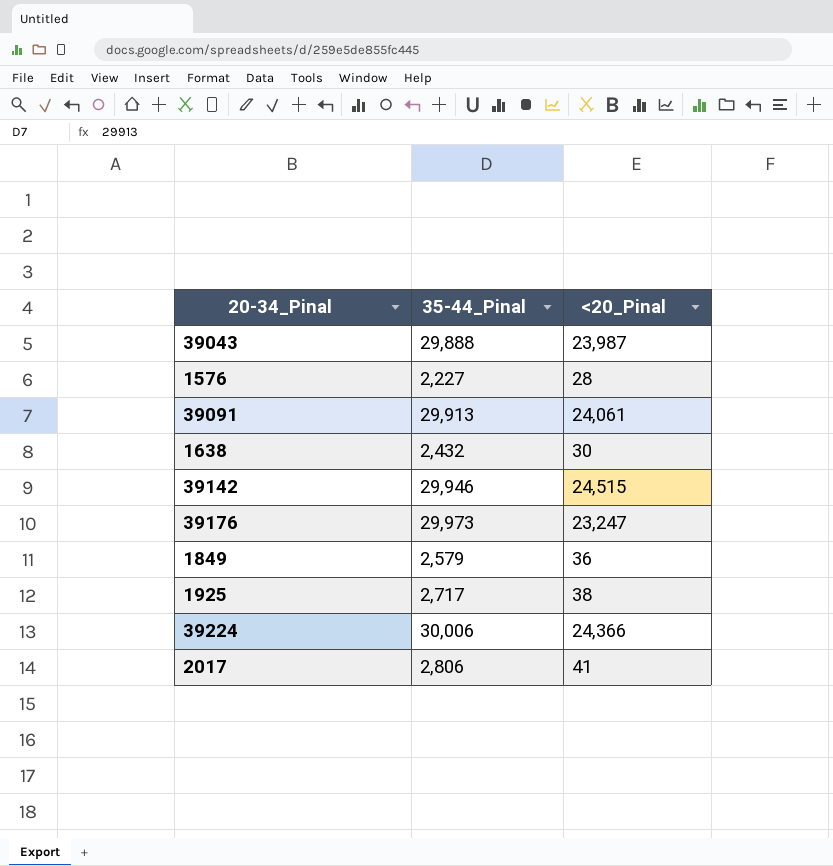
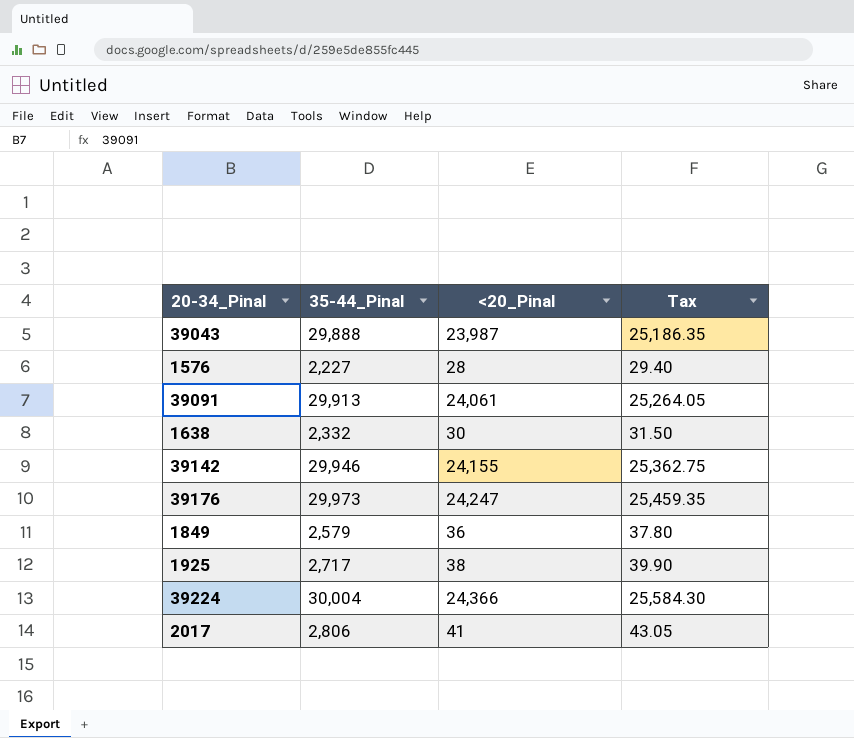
column Tax | formula: none -> [<20_Pinal] * 1.05
1638 | 35-44_Pinal: 2,432 -> 2,332
39142 | <20_Pinal: 24,515 -> 24,155
39176 | <20_Pinal: 23,247 -> 24,247
39224 | 35-44_Pinal: 30,006 -> 30,004

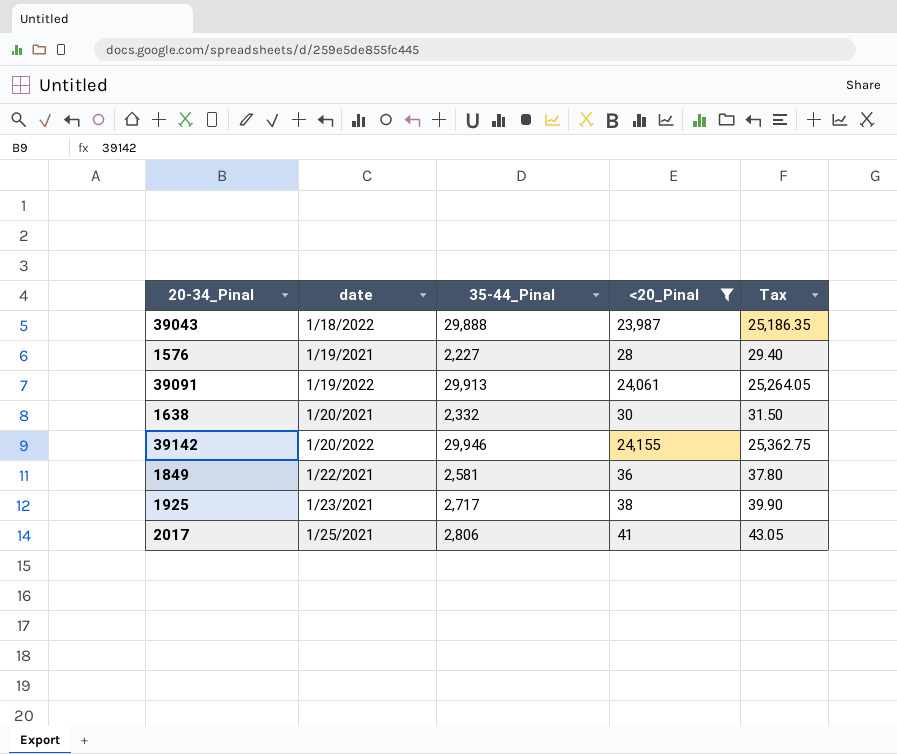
filter: none -> <20_Pinal <= 24,155
column date | position: none -> 2
1849 | 35-44_Pinal: 2,579 -> 2,581

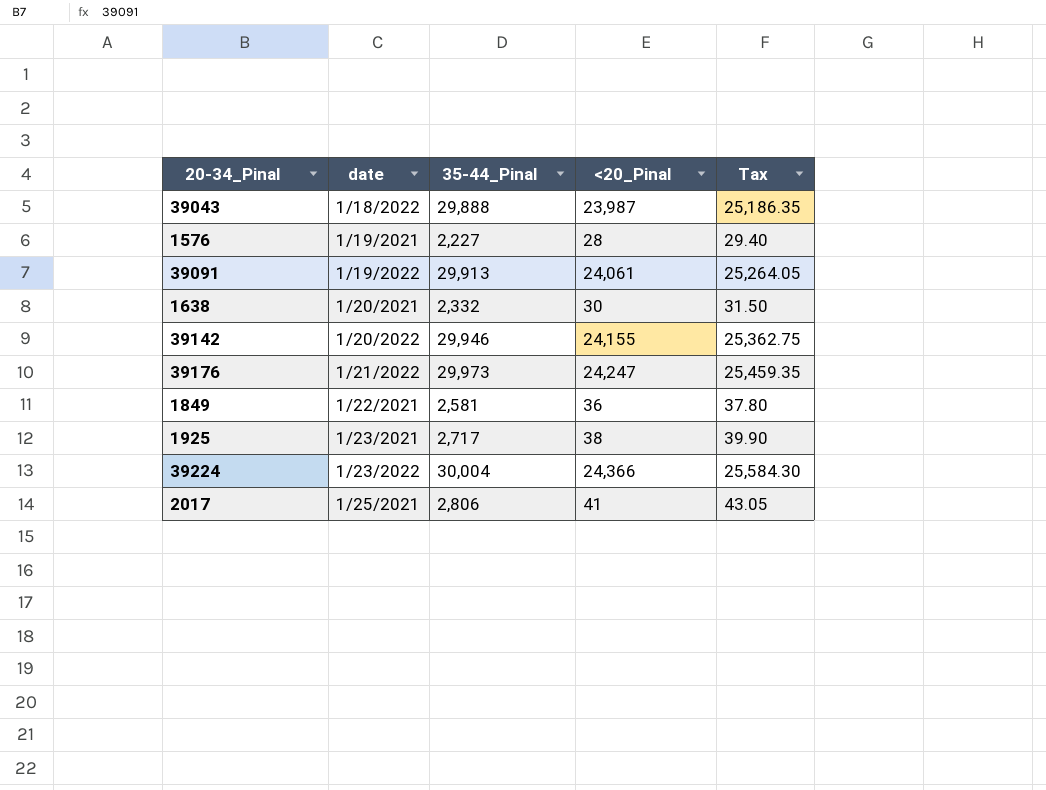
filter: <20_Pinal <= 24,155 -> none

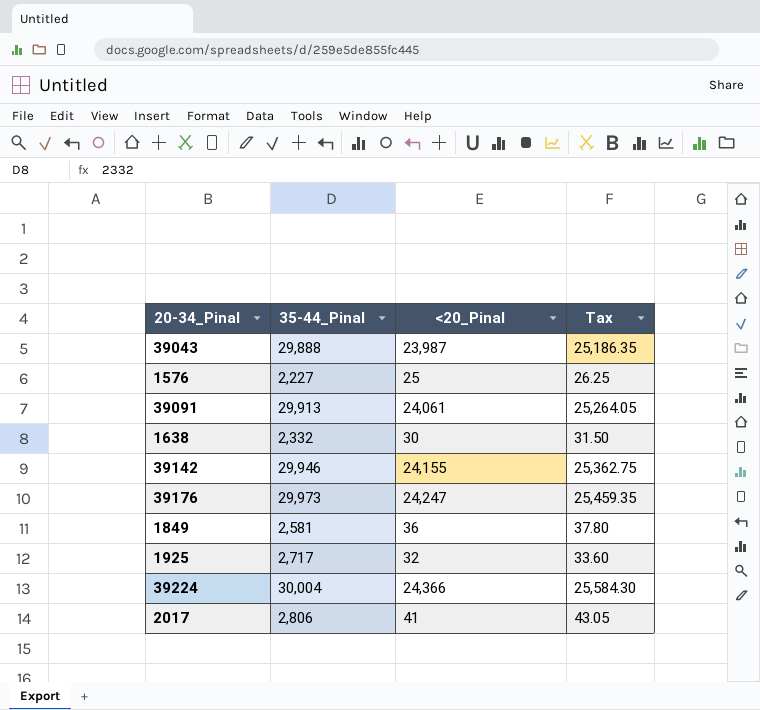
column date | position: 2 -> none
1576 | <20_Pinal: 28 -> 25
1576 | Tax: 29.40 -> 26.25
1925 | <20_Pinal: 38 -> 32
1925 | Tax: 39.90 -> 33.60

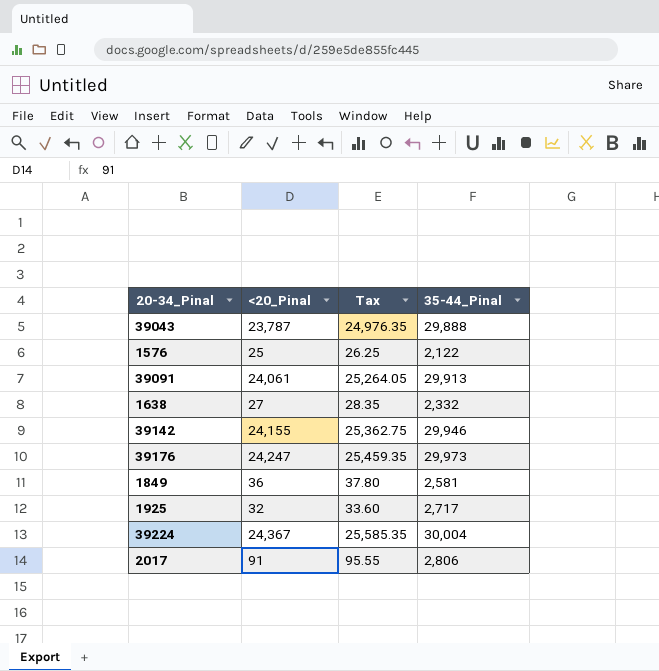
column 35-44_Pinal | position: 2 -> 4
39043 | <20_Pinal: 23,987 -> 23,787
39043 | Tax: 25,186.35 -> 24,976.35
1576 | 35-44_Pinal: 2,227 -> 2,122
1638 | <20_Pinal: 30 -> 27
1638 | Tax: 31.50 -> 28.35
39224 | <20_Pinal: 24,366 -> 24,367
39224 | Tax: 25,584.30 -> 25,585.35
2017 | <20_Pinal: 41 -> 91
2017 | Tax: 43.05 -> 95.55

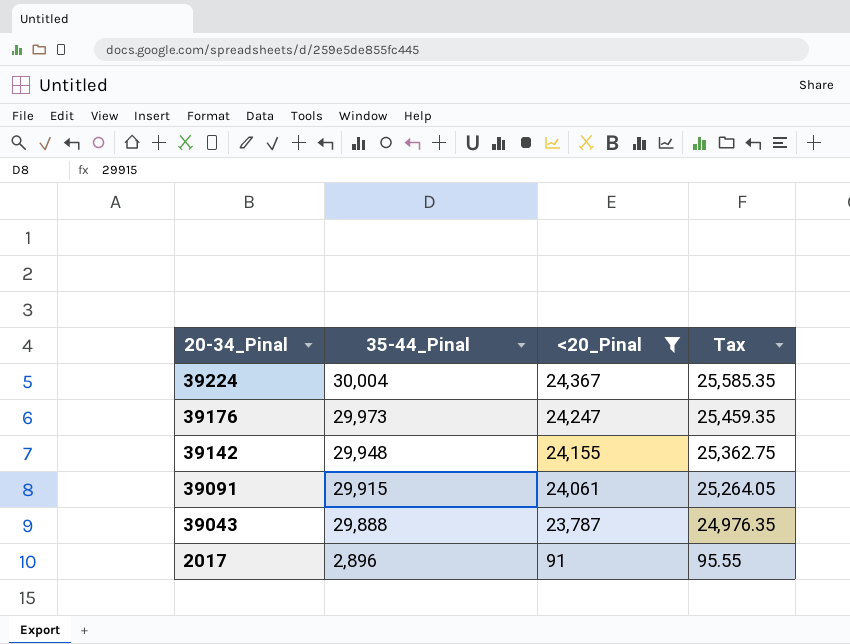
filter: none -> <20_Pinal >= 91
row order: none -> 20-34_Pinal descending
column 35-44_Pinal | position: 4 -> 2
39142 | 35-44_Pinal: 29,946 -> 29,948
39091 | 35-44_Pinal: 29,913 -> 29,915
2017 | 35-44_Pinal: 2,806 -> 2,896

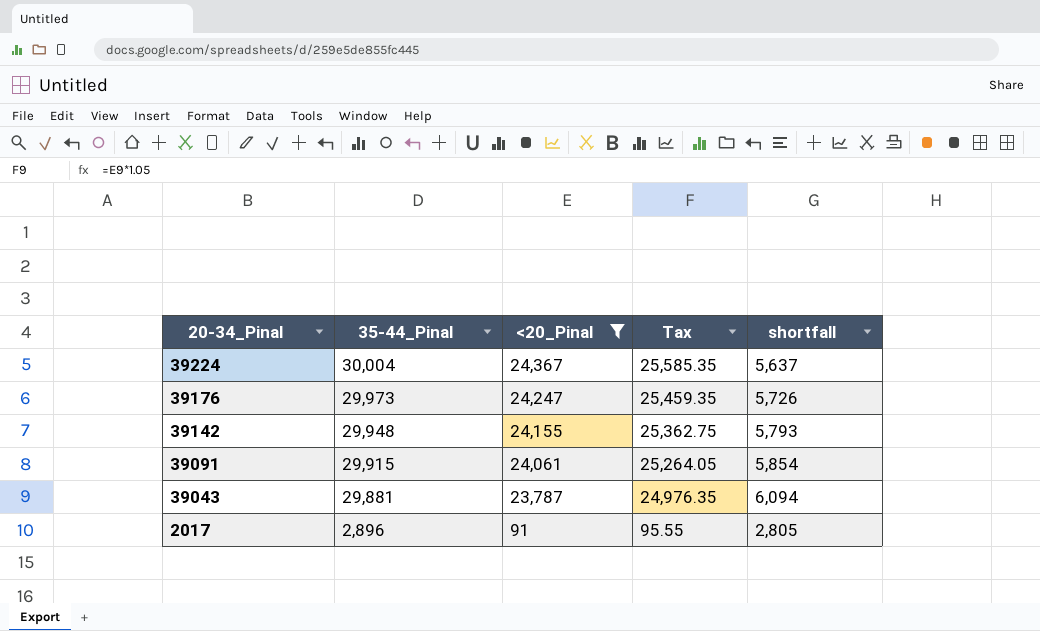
column shortfall | formula: none -> [35-44_Pinal] - [<20_Pinal]
39043 | 35-44_Pinal: 29,888 -> 29,881

